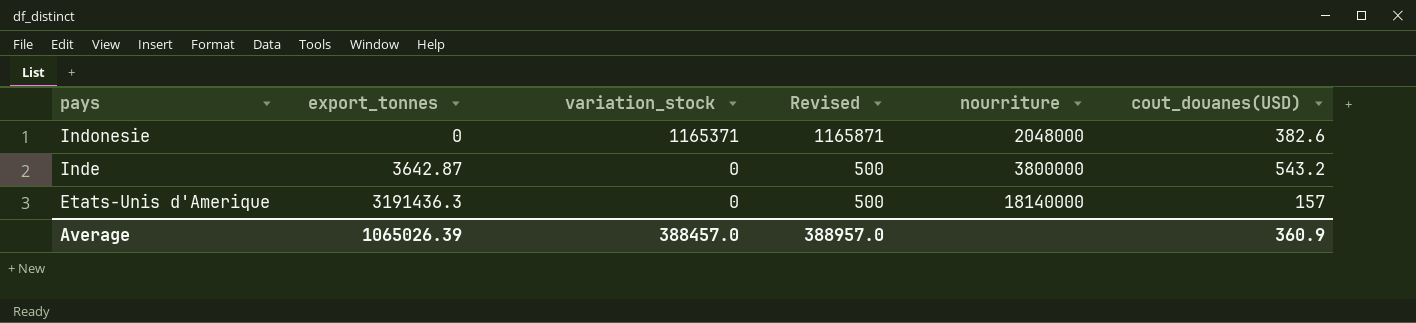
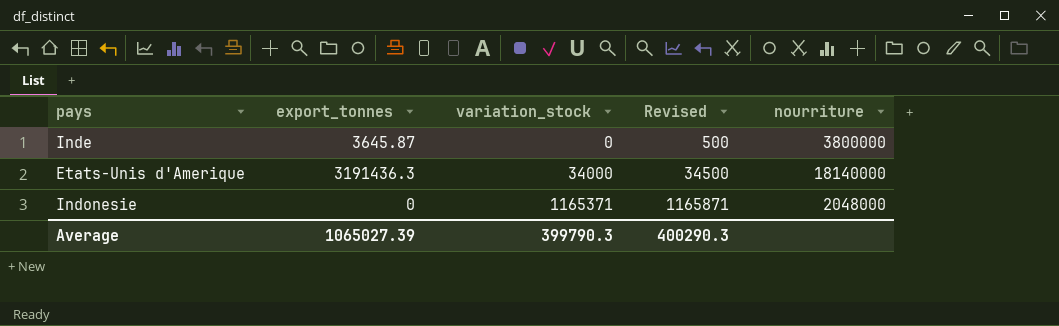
row order: pays descending -> variation_stock ascending
column cout_douanes(USD) | position: 6 -> none
Inde | export_tonnes: 3642.87 -> 3645.87
Etats-Unis d'Amerique | variation_stock: 0 -> 34000
Etats-Unis d'Amerique | Revised: 500 -> 34500
Average | export_tonnes: 1065026.39 -> 1065027.39
Average | variation_stock: 388457.0 -> 399790.3
Average | Revised: 388957.0 -> 400290.3

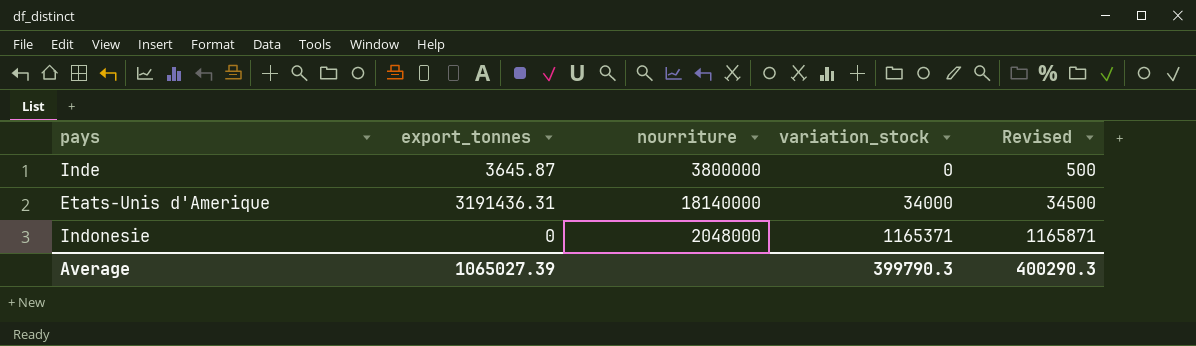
column nourriture | position: 5 -> 3
Etats-Unis d'Amerique | export_tonnes: 3191436.3 -> 3191436.31

